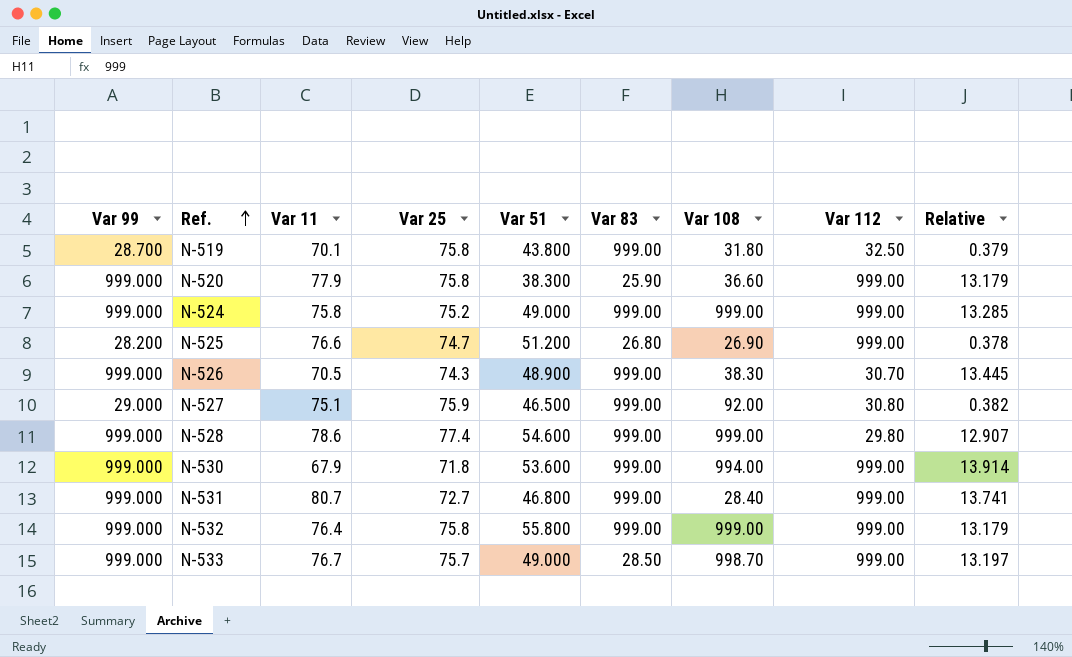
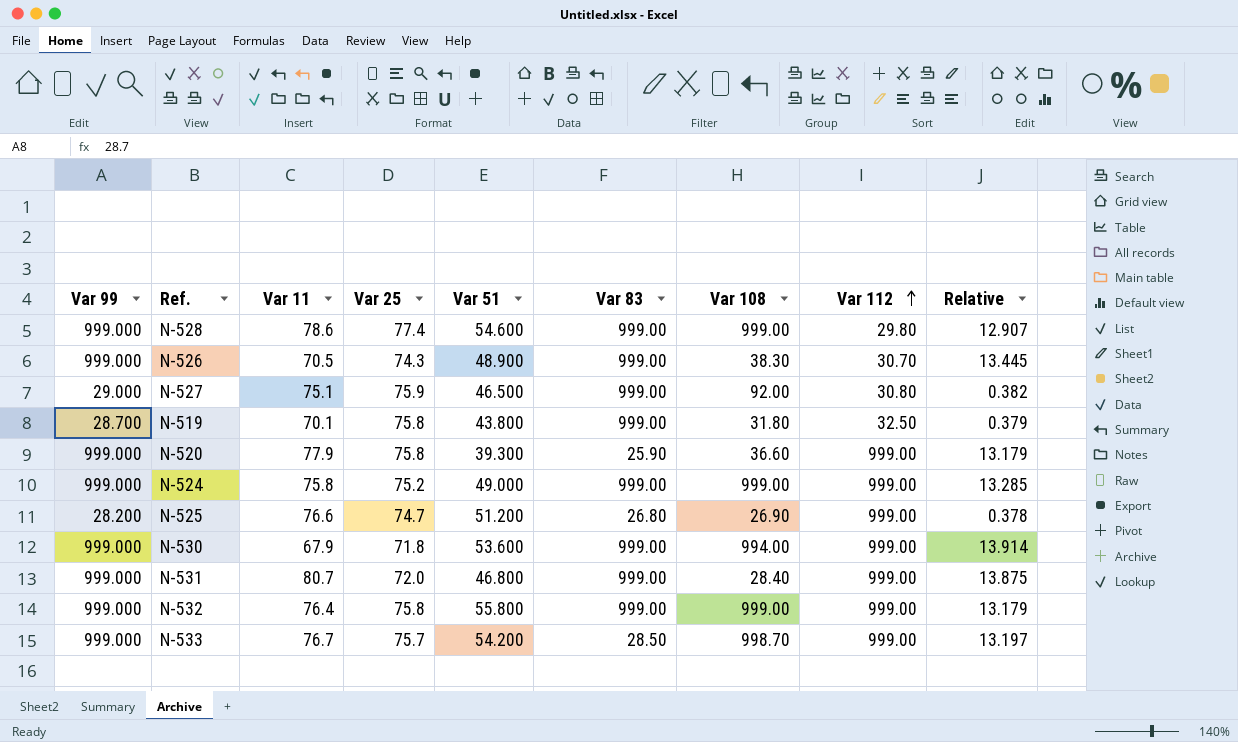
row order: Ref. ascending -> Var 112 ascending
N-520 | Var 51: 38.300 -> 39.300
N-531 | Var 25: 72.7 -> 72.0
N-531 | Relative: 13.741 -> 13.875
N-533 | Var 51: 49.000 -> 54.200

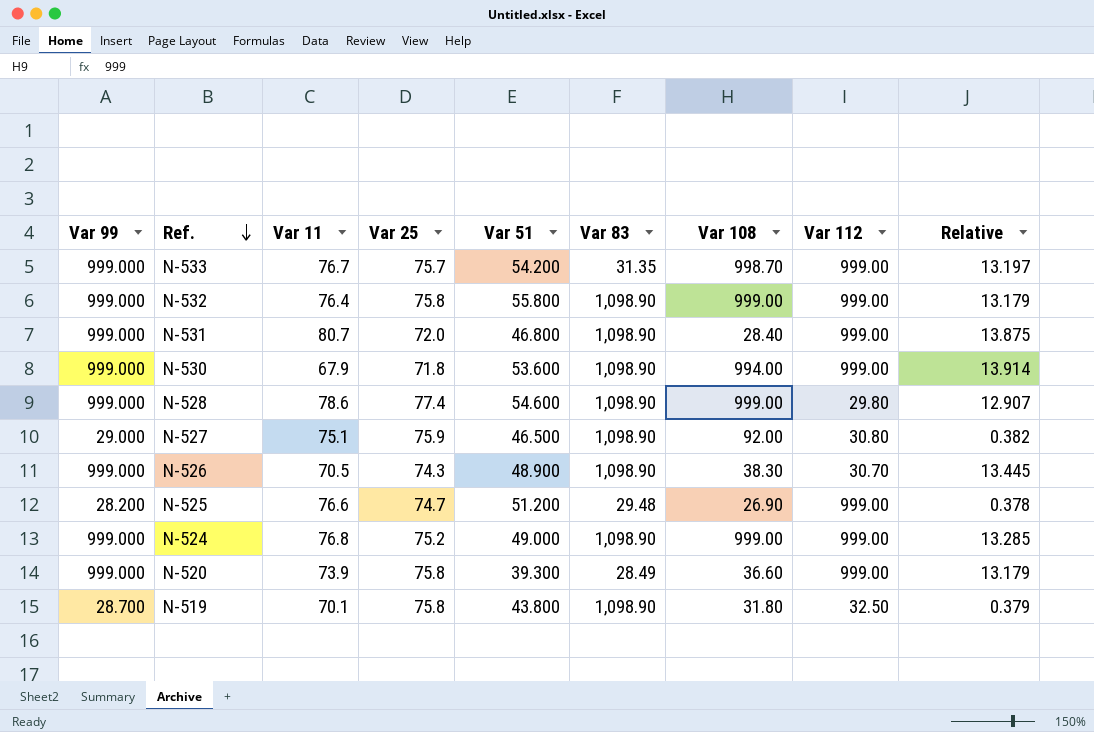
row order: Var 112 ascending -> Ref. descending
N-533 | Var 83: 28.50 -> 31.35
N-532 | Var 83: 999.00 -> 1,098.90
N-531 | Var 83: 999.00 -> 1,098.90
N-530 | Var 83: 999.00 -> 1,098.90
N-528 | Var 83: 999.00 -> 1,098.90
N-527 | Var 83: 999.00 -> 1,098.90
N-526 | Var 83: 999.00 -> 1,098.90
N-525 | Var 83: 26.80 -> 29.48
N-524 | Var 11: 75.8 -> 76.8
N-524 | Var 83: 999.00 -> 1,098.90
N-520 | Var 11: 77.9 -> 73.9
N-520 | Var 83: 25.90 -> 28.49
N-519 | Var 83: 999.00 -> 1,098.90

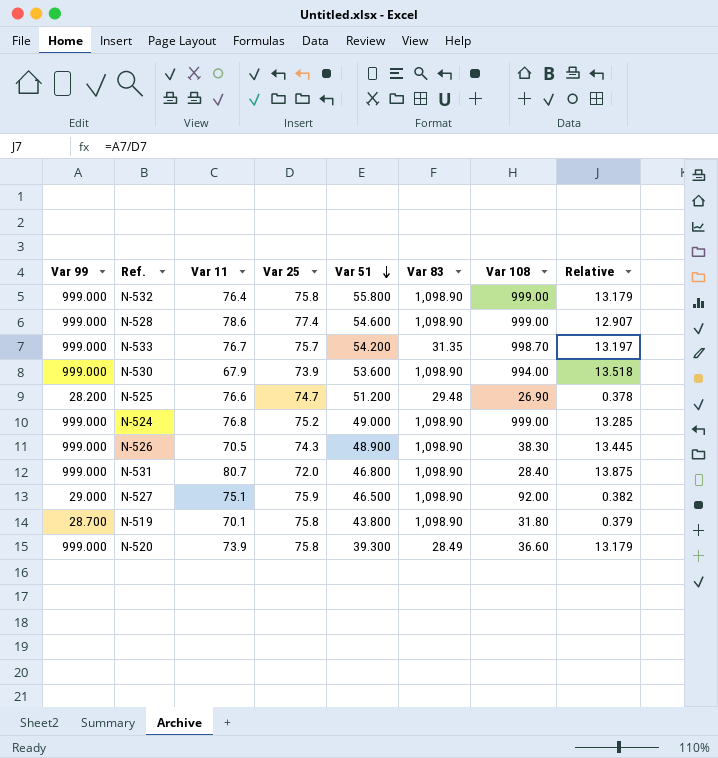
row order: Ref. descending -> Var 51 descending
column Var 112 | position: 8 -> none
N-530 | Var 25: 71.8 -> 73.9
N-530 | Relative: 13.914 -> 13.518

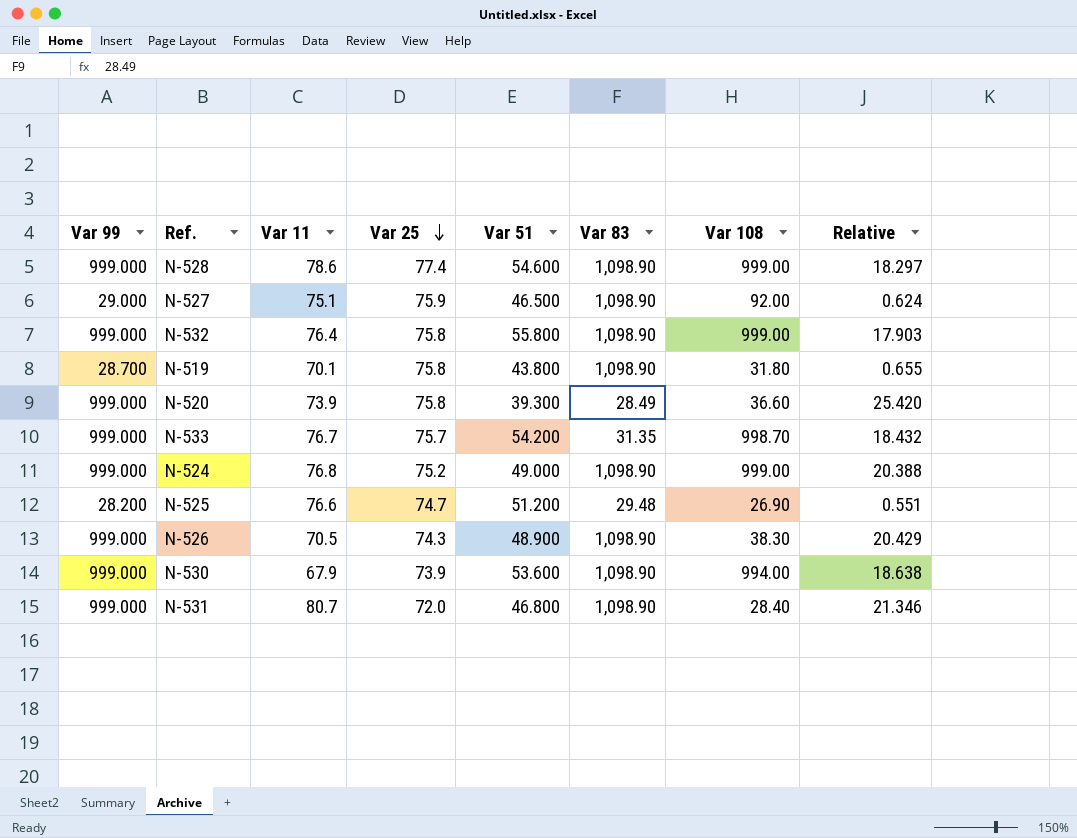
row order: Var 51 descending -> Var 25 descending
column Relative | formula: [Var 99] / [Var 25] -> [Var 99] / [Var 51]

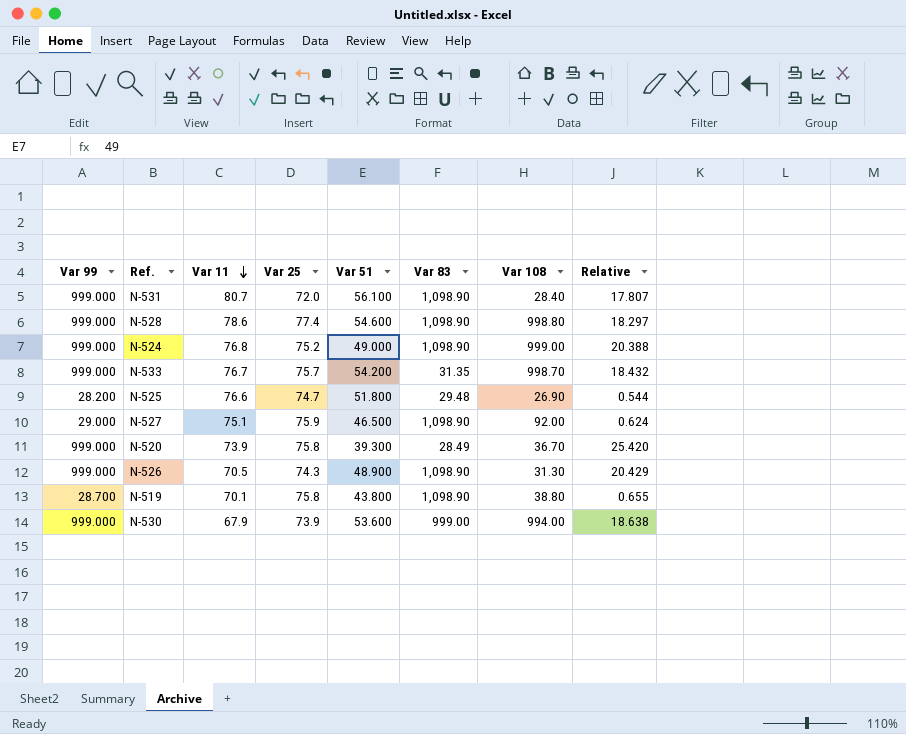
row order: Var 25 descending -> Var 11 descending
row N-532: 999.000 | 76.4 | 75.8 | 55.800 | 1,098.90 | 999.00 | 17.903 -> none
N-531 | Var 51: 46.800 -> 56.100
N-531 | Relative: 21.346 -> 17.807
N-528 | Var 108: 999.00 -> 998.80
N-525 | Var 51: 51.200 -> 51.800
N-525 | Relative: 0.551 -> 0.544
N-520 | Var 108: 36.60 -> 36.70
N-526 | Var 108: 38.30 -> 31.30
N-519 | Var 108: 31.80 -> 38.80
N-530 | Var 83: 1,098.90 -> 999.00

